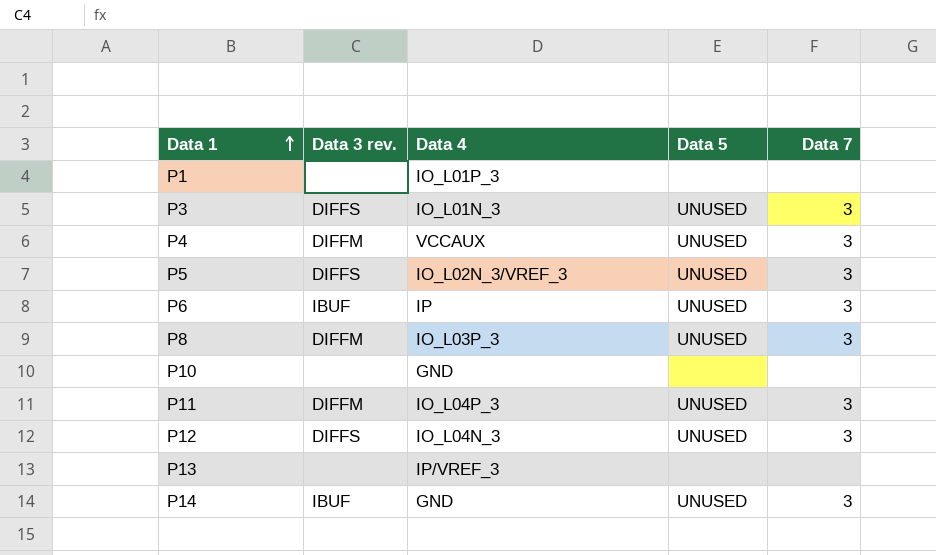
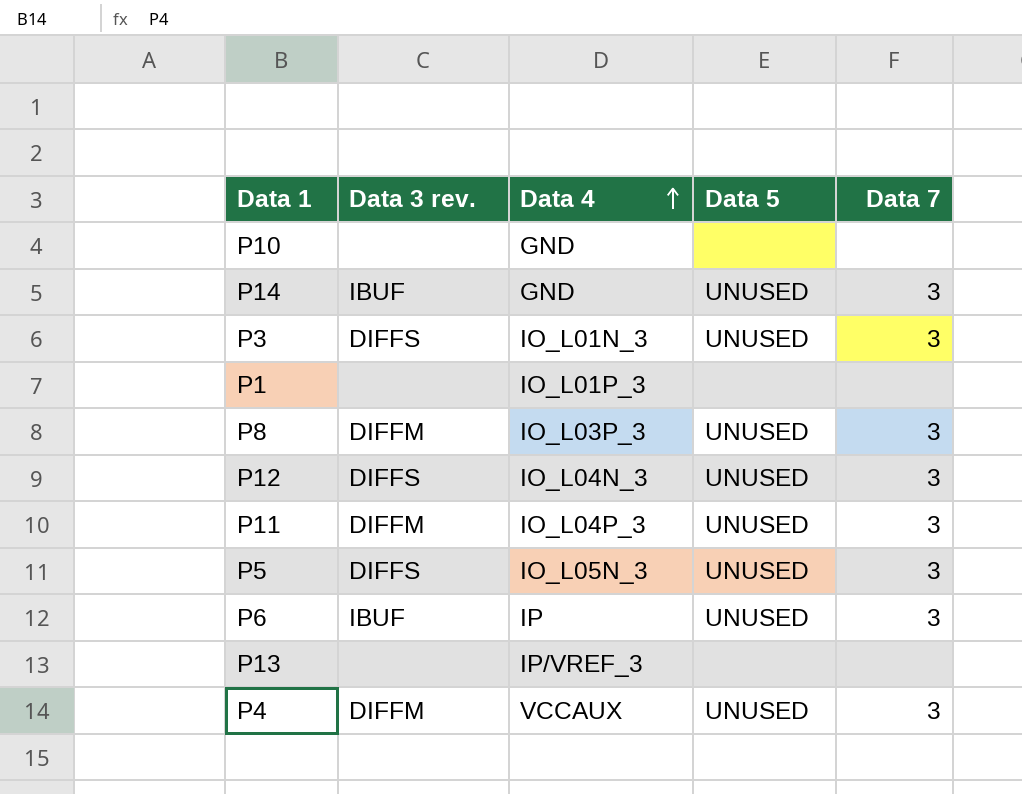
row order: Data 1 ascending -> Data 4 ascending
P5 | Data 4: IO_L02N_3/VREF_3 -> IO_L05N_3

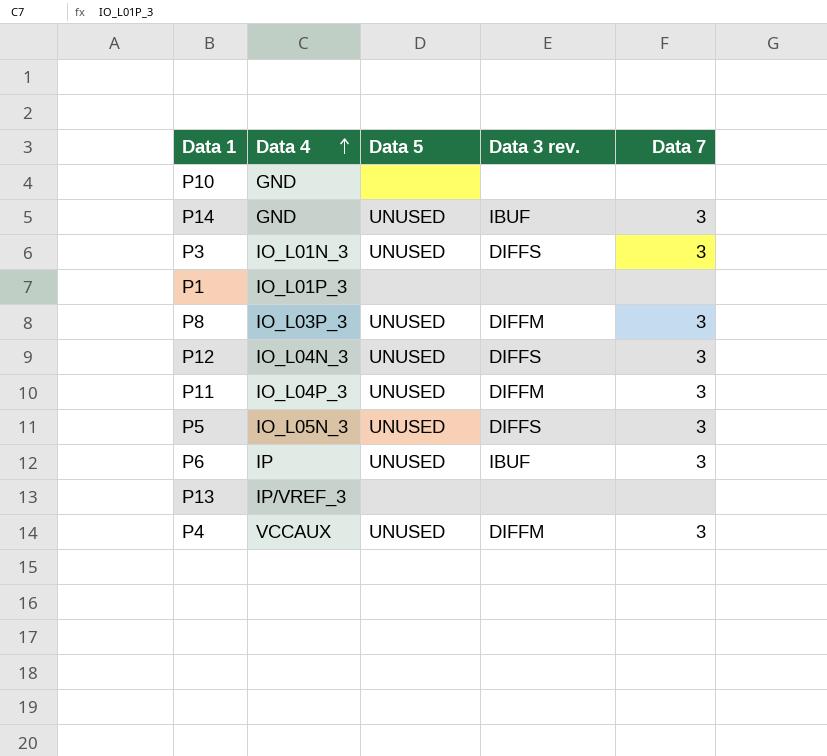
column Data 3 rev. | position: 2 -> 4

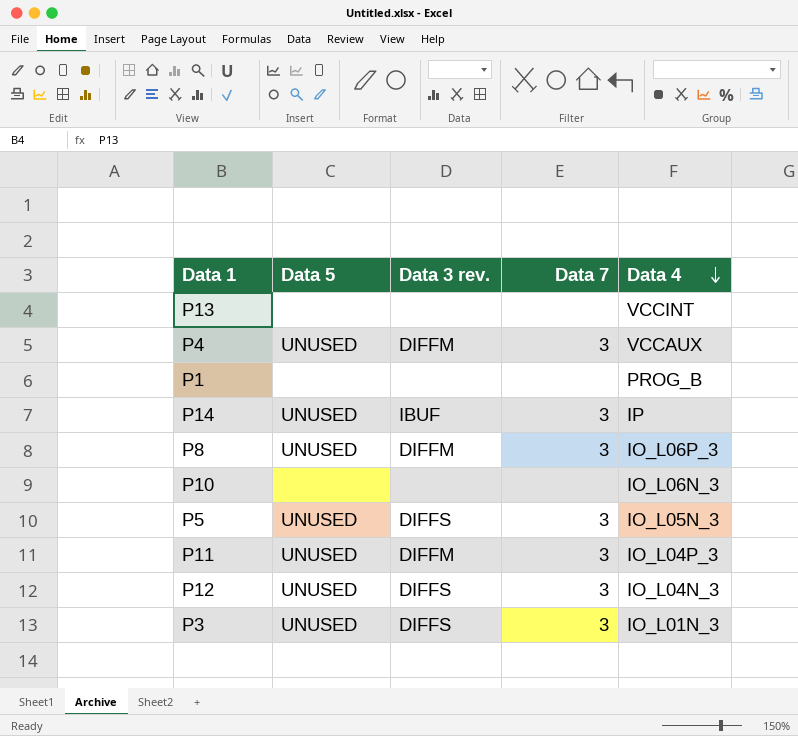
row order: Data 4 ascending -> Data 4 descending
column Data 4 | position: 2 -> 5
row P6: IP | UNUSED | IBUF | 3 -> none
P13 | Data 4: IP/VREF_3 -> VCCINT
P1 | Data 4: IO_L01P_3 -> PROG_B
P14 | Data 4: GND -> IP
P8 | Data 4: IO_L03P_3 -> IO_L06P_3
P10 | Data 4: GND -> IO_L06N_3

